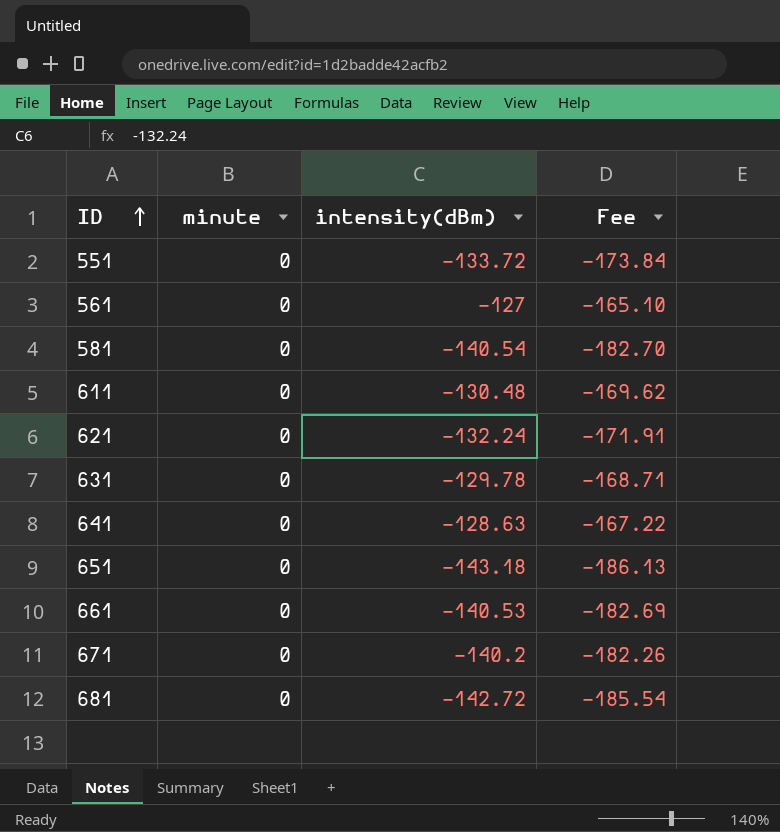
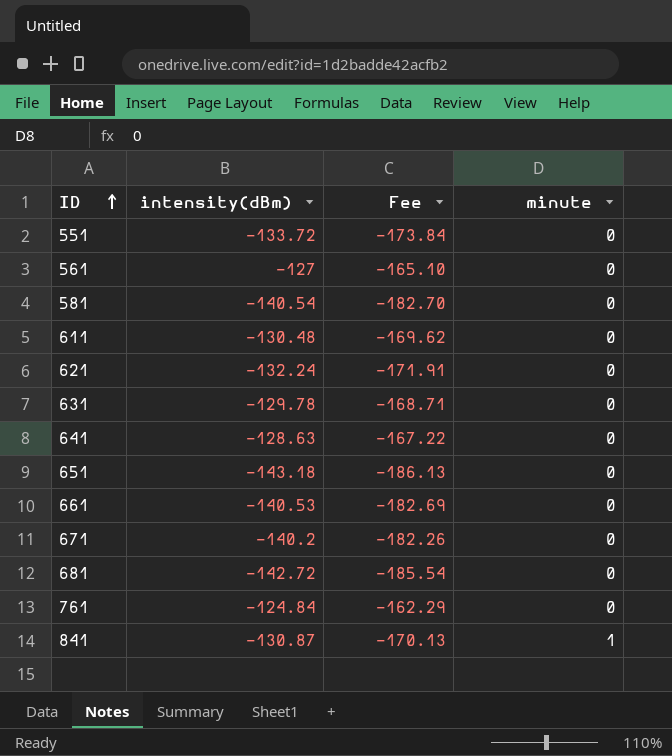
column minute | position: 2 -> 4
row 761: none -> -124.84 | -162.29 | 0
row 841: none -> -130.87 | -170.13 | 1

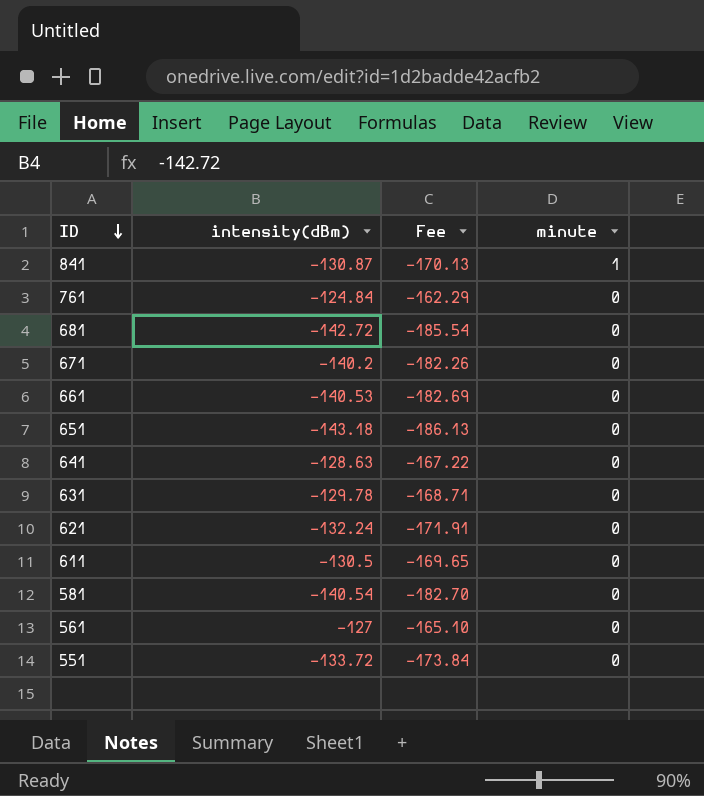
row order: ID ascending -> ID descending
611 | intensity(dBm): -130.48 -> -130.5
611 | Fee: -169.62 -> -169.65

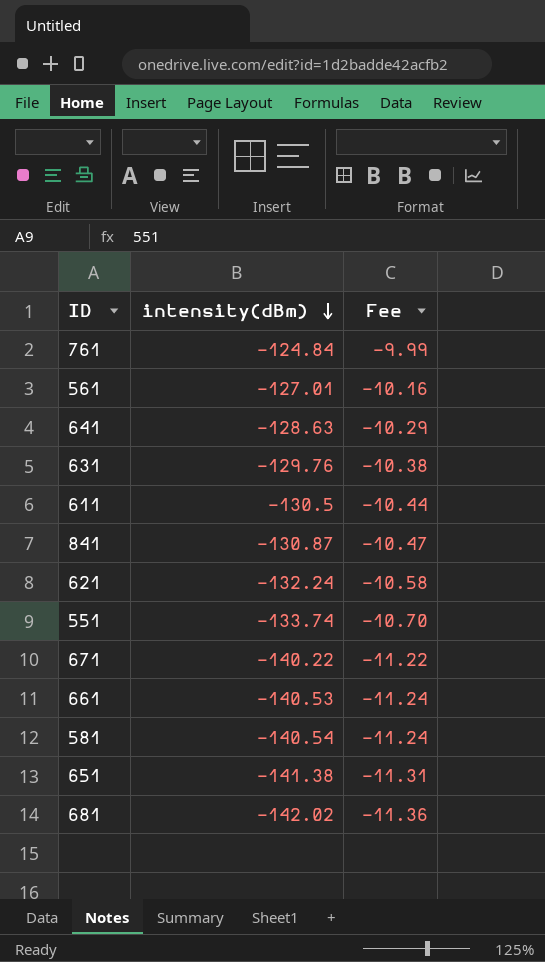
row order: ID descending -> intensity(dBm) descending
column minute | position: 4 -> none
column Fee | formula: [intensity(dBm)] * 1.3 -> [intensity(dBm)] * 0.08
561 | intensity(dBm): -127 -> -127.01
631 | intensity(dBm): -129.78 -> -129.76
551 | intensity(dBm): -133.72 -> -133.74
671 | intensity(dBm): -140.2 -> -140.22
651 | intensity(dBm): -143.18 -> -141.38
681 | intensity(dBm): -142.72 -> -142.02

